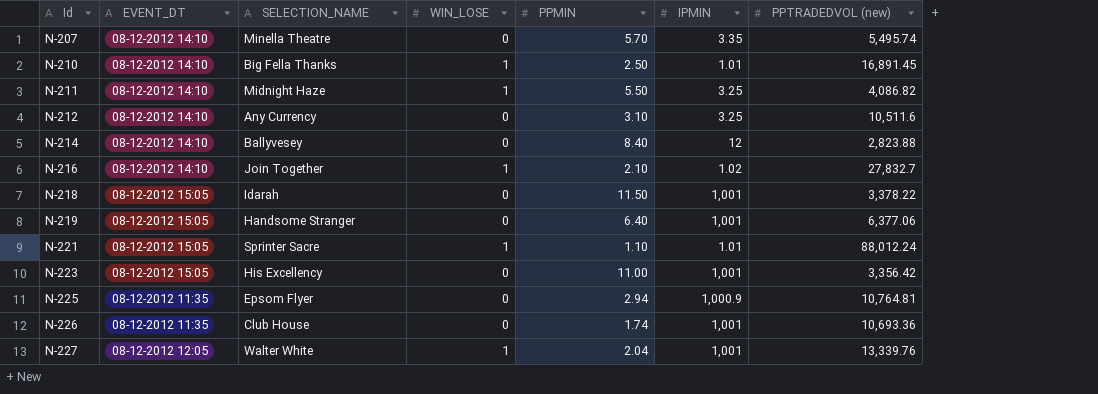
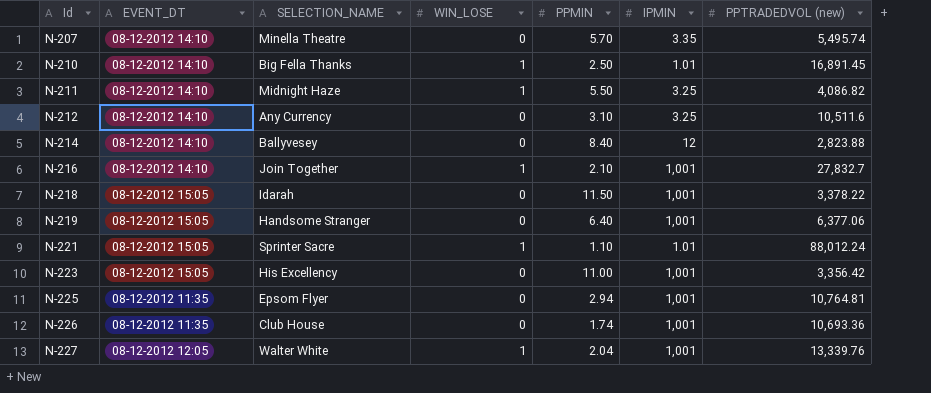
N-216 | IPMIN: 1.02 -> 1,001
N-225 | IPMIN: 1,000.9 -> 1,001

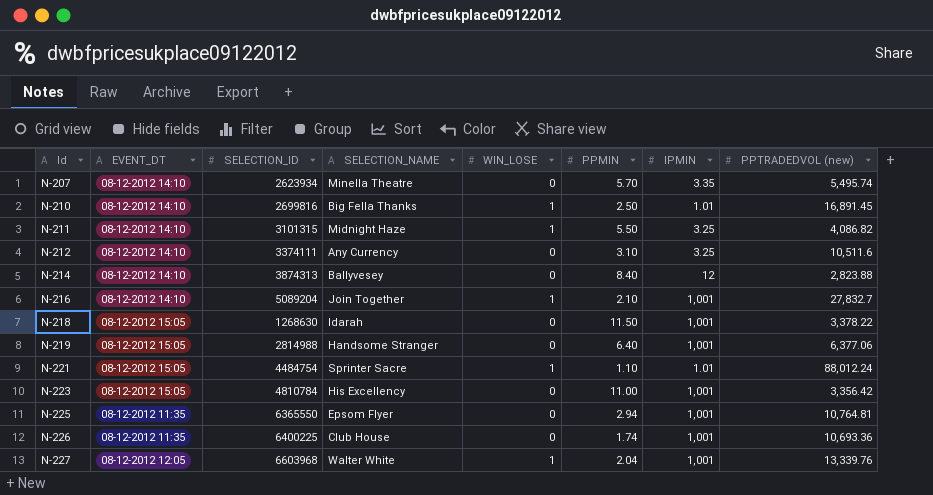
column SELECTION_ID | position: none -> 3

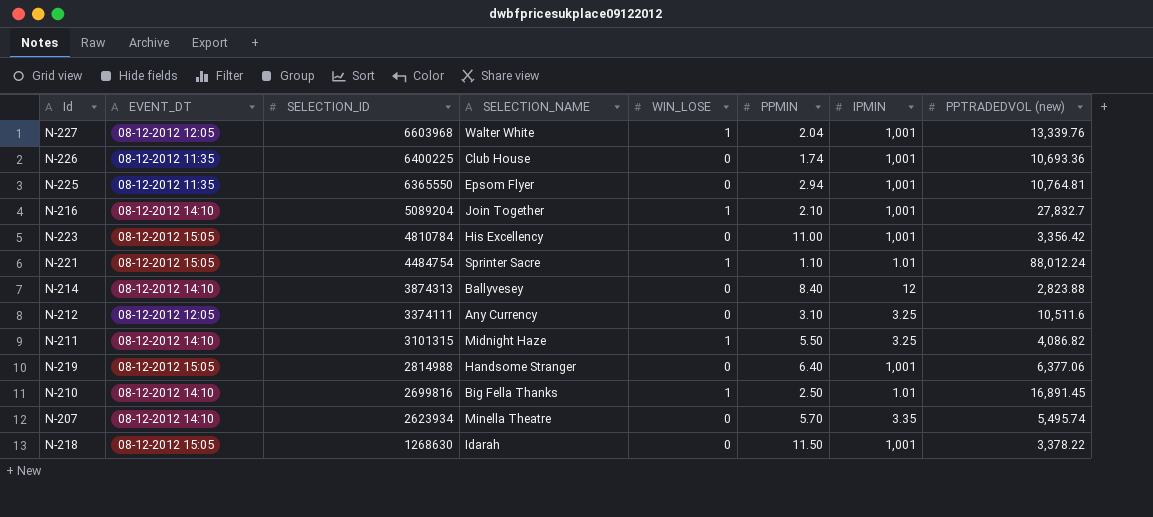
row order: Id ascending -> SELECTION_ID descending
N-212 | EVENT_DT: 08-12-2012 14:10 -> 08-12-2012 12:05

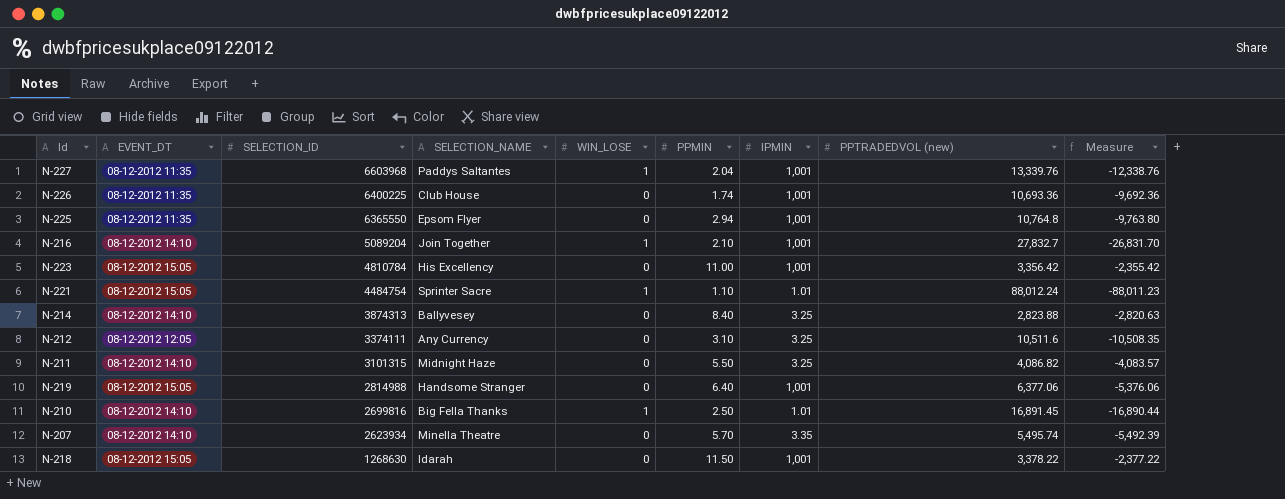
column Measure | formula: none -> [IPMIN] - [PPTRADEDVOL (new)]
N-227 | EVENT_DT: 08-12-2012 12:05 -> 08-12-2012 11:35
N-227 | SELECTION_NAME: Walter White -> Paddys Saltantes
N-225 | PPTRADEDVOL (new): 10,764.81 -> 10,764.8
N-214 | IPMIN: 12 -> 3.25
N-211 | WIN_LOSE: 1 -> 0

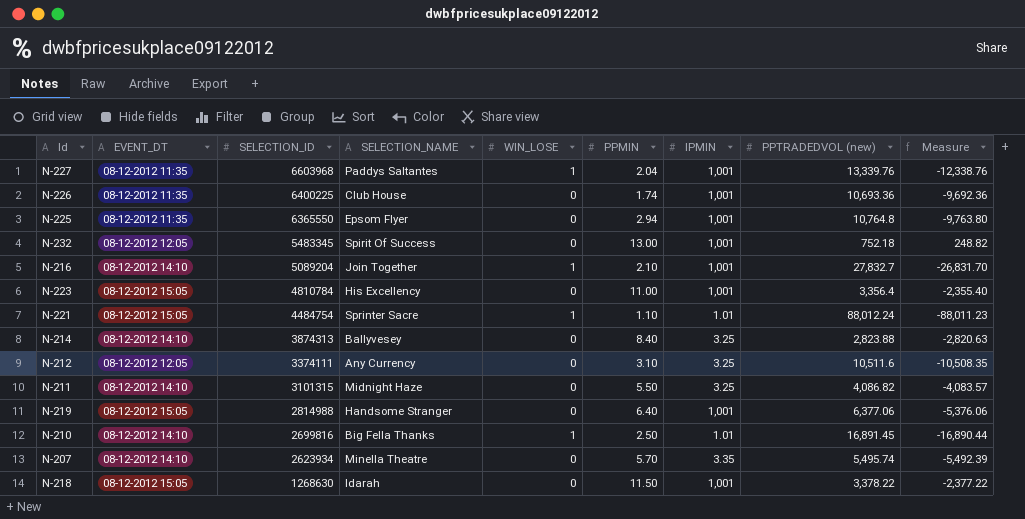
row N-232: none -> 08-12-2012 12:05 | 5483345 | Spirit Of Success | 0 | 13.00 | 1,001 | 752.18 | 248.82
N-223 | PPTRADEDVOL (new): 3,356.42 -> 3,356.4
N-223 | Measure: -2,355.42 -> -2,355.40

